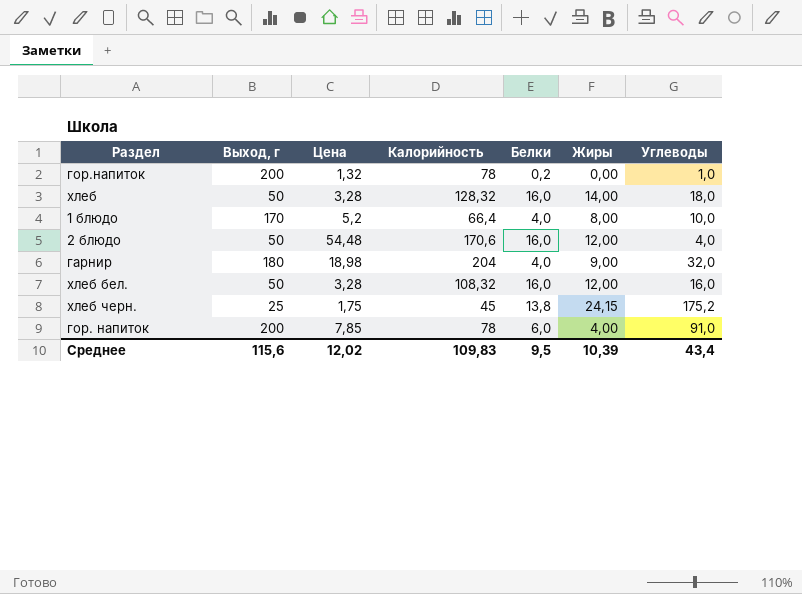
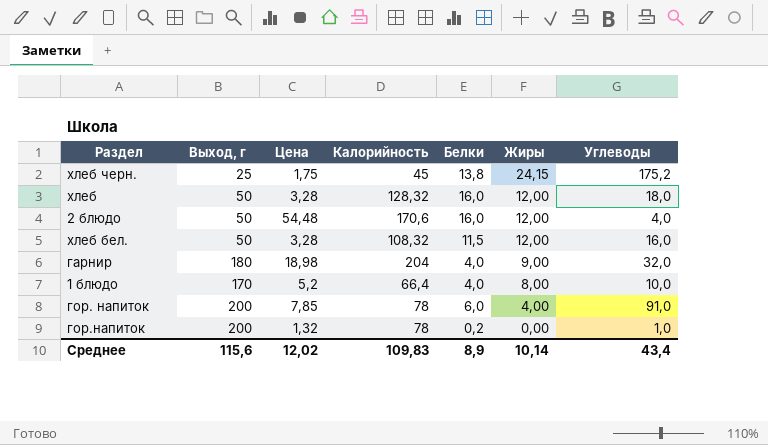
row order: none -> Жиры descending
хлеб | Жиры: 14,00 -> 12,00
хлеб бел. | Белки: 16,0 -> 11,5
Среднее | Белки: 9,5 -> 8,9
Среднее | Жиры: 10,39 -> 10,14

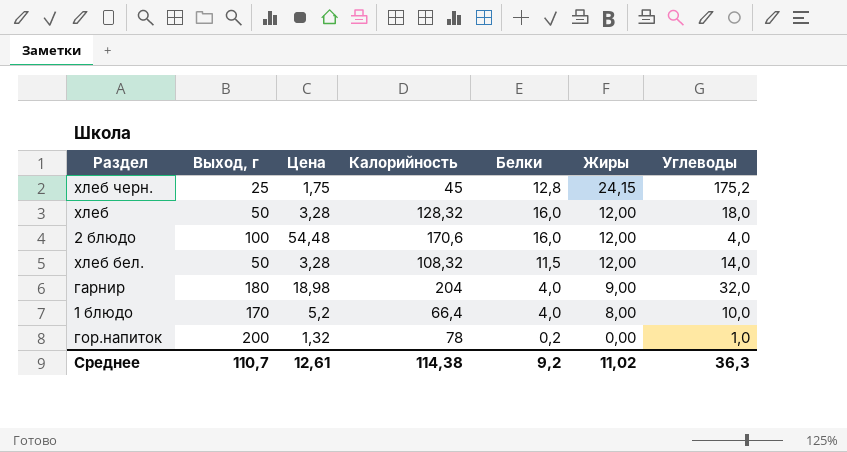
row гор. напиток: 200 | 7,85 | 78 | 6,0 | 4,00 | 91,0 -> none
хлеб черн. | Белки: 13,8 -> 12,8
2 блюдо | Выход, г: 50 -> 100
хлеб бел. | Углеводы: 16,0 -> 14,0
Среднее | Выход, г: 115,6 -> 110,7
Среднее | Цена: 12,02 -> 12,61
Среднее | Калорийность: 109,83 -> 114,38
Среднее | Белки: 8,9 -> 9,2
Среднее | Жиры: 10,14 -> 11,02
Среднее | Углеводы: 43,4 -> 36,3

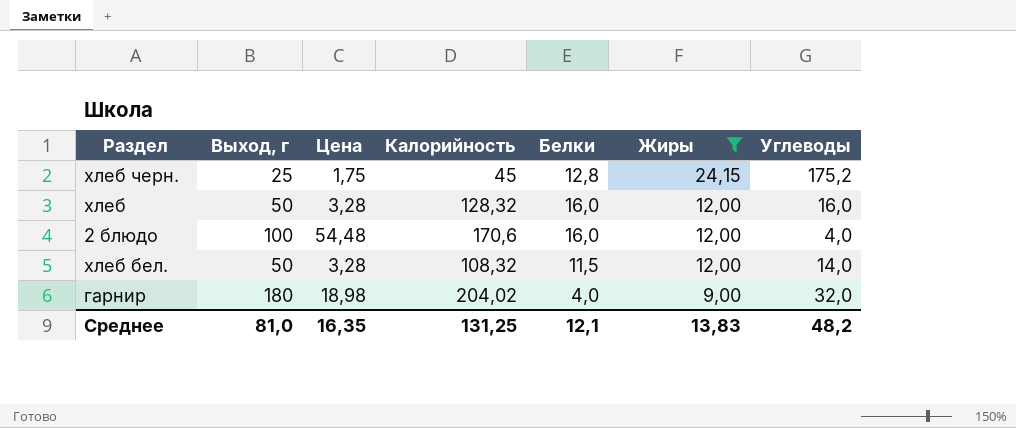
filter: none -> Жиры >= 9,00
хлеб | Углеводы: 18,0 -> 16,0
гарнир | Калорийность: 204 -> 204,02
Среднее | Выход, г: 110,7 -> 81,0
Среднее | Цена: 12,61 -> 16,35
Среднее | Калорийность: 114,38 -> 131,25
Среднее | Белки: 9,2 -> 12,1
Среднее | Жиры: 11,02 -> 13,83
Среднее | Углеводы: 36,3 -> 48,2

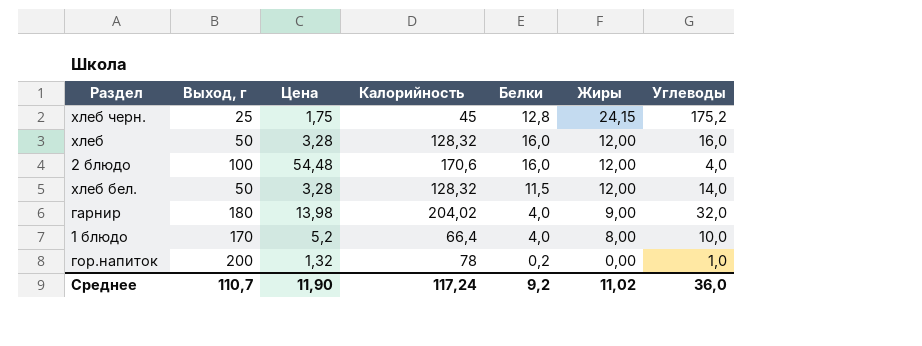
filter: Жиры >= 9,00 -> none
хлеб бел. | Калорийность: 108,32 -> 128,32
гарнир | Цена: 18,98 -> 13,98
Среднее | Выход, г: 81,0 -> 110,7
Среднее | Цена: 16,35 -> 11,90
Среднее | Калорийность: 131,25 -> 117,24
Среднее | Белки: 12,1 -> 9,2
Среднее | Жиры: 13,83 -> 11,02
Среднее | Углеводы: 48,2 -> 36,0

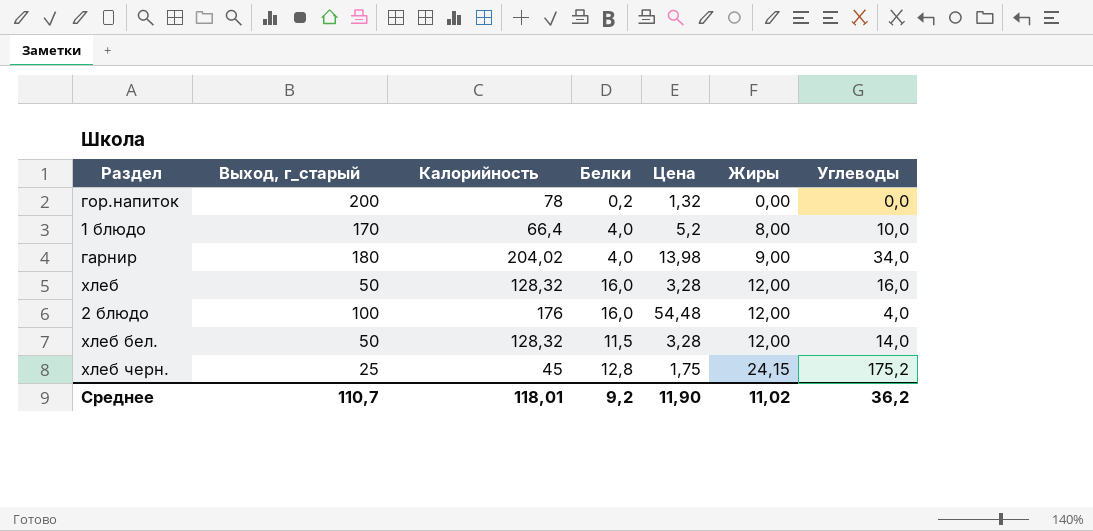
row order: Жиры descending -> Жиры ascending
column name: Выход, г -> Выход, г_старый
column Цена | position: 3 -> 5
гор.напиток | Углеводы: 1,0 -> 0,0
гарнир | Углеводы: 32,0 -> 34,0
2 блюдо | Калорийность: 170,6 -> 176
Среднее | Калорийность: 117,24 -> 118,01
Среднее | Углеводы: 36,0 -> 36,2

